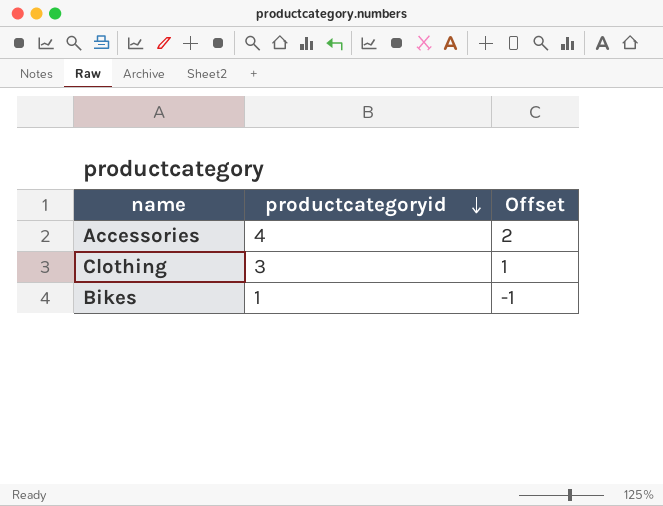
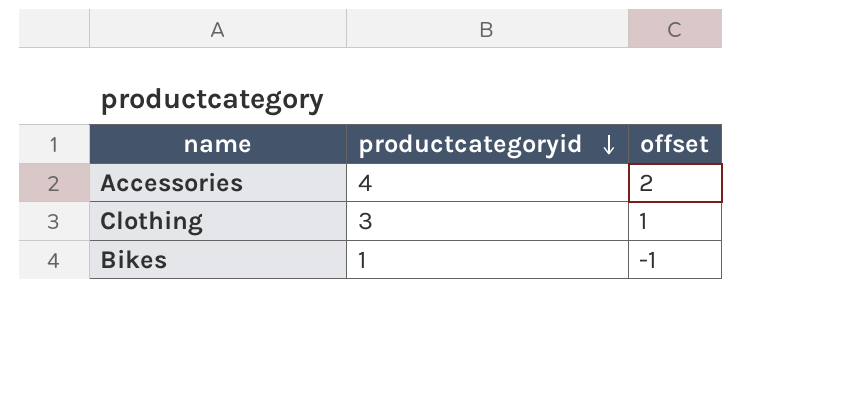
column name: Offset -> offset

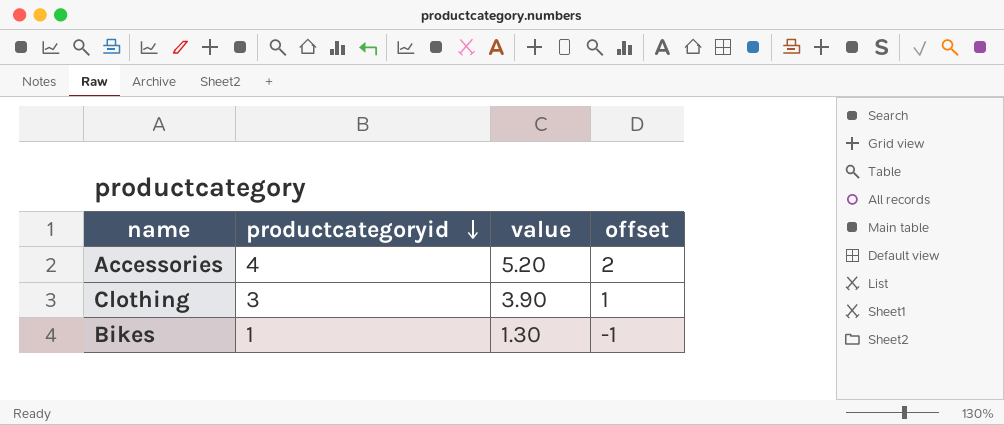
column value | formula: none -> [productcategoryid] * 1.3

